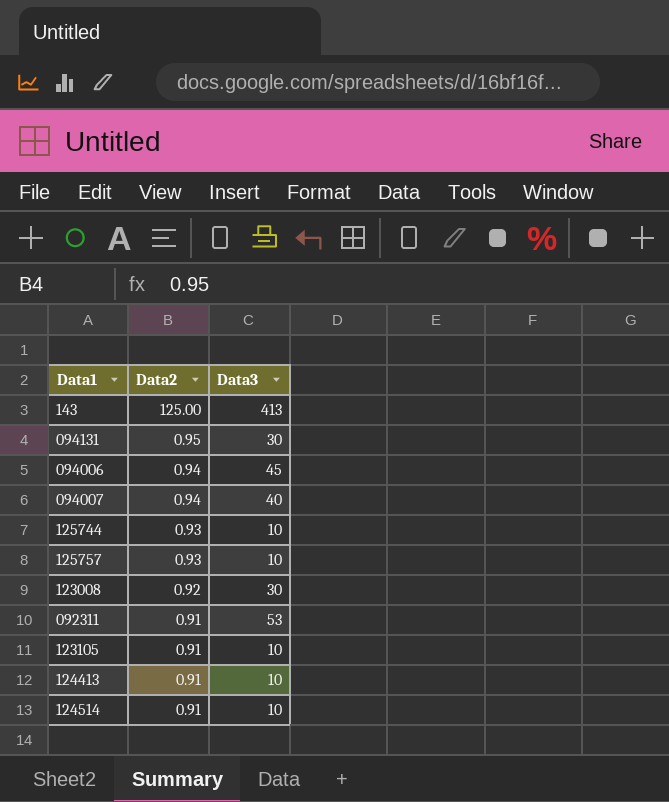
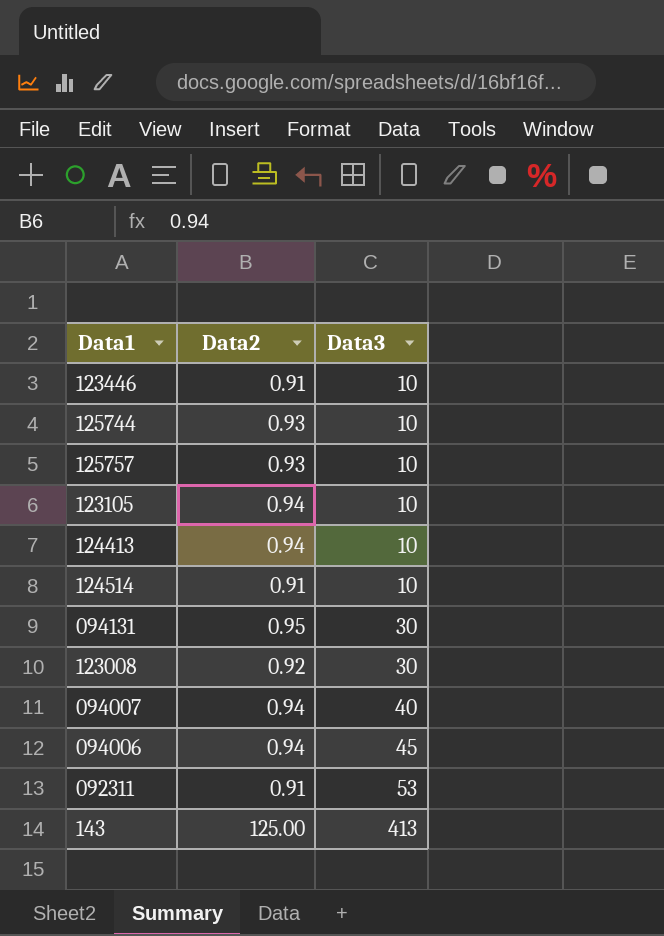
row order: Data2 descending -> Data3 ascending
row 123446: none -> 0.91 | 10
123105 | Data2: 0.91 -> 0.94
124413 | Data2: 0.91 -> 0.94

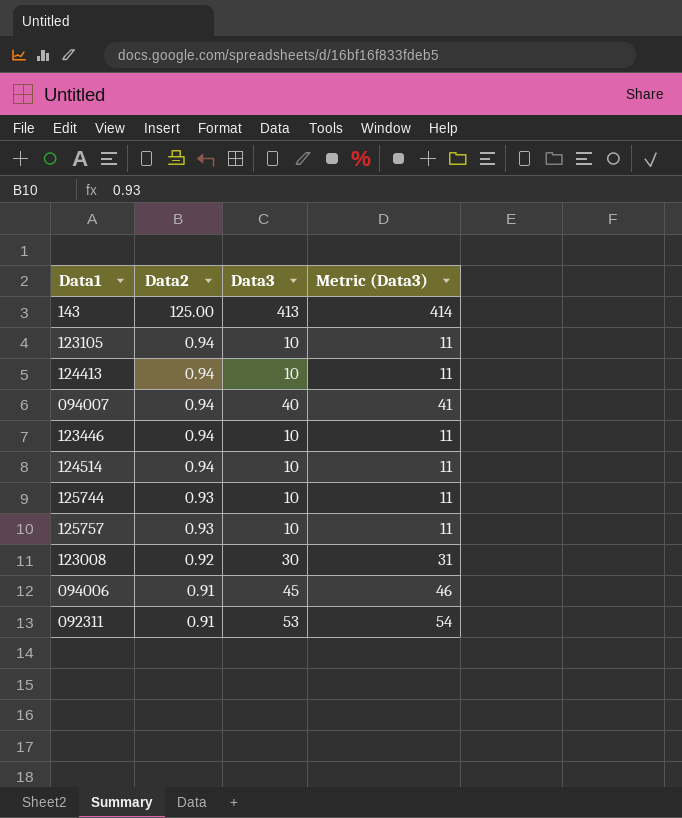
row order: Data3 ascending -> Data2 descending
column Metric (Data3) | formula: none -> [Data3] + 1
row 094131: 0.95 | 30 -> none
123446 | Data2: 0.91 -> 0.94
124514 | Data2: 0.91 -> 0.94
094006 | Data2: 0.94 -> 0.91

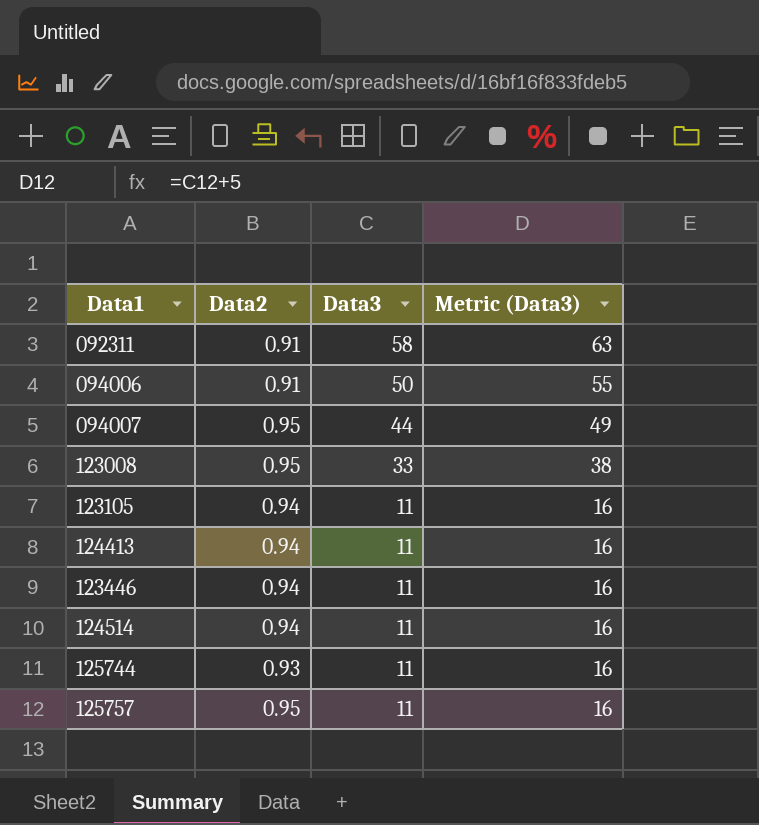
row order: Data2 descending -> Data3 descending
column Metric (Data3) | formula: [Data3] + 1 -> [Data3] + 5
row 143: 125.00 | 413 | 414 -> none
092311 | Data3: 53 -> 58
094006 | Data3: 45 -> 50
094007 | Data2: 0.94 -> 0.95
094007 | Data3: 40 -> 44
123008 | Data2: 0.92 -> 0.95
123008 | Data3: 30 -> 33
123105 | Data3: 10 -> 11
124413 | Data3: 10 -> 11
123446 | Data3: 10 -> 11
124514 | Data3: 10 -> 11
125744 | Data3: 10 -> 11
125757 | Data2: 0.93 -> 0.95
125757 | Data3: 10 -> 11

